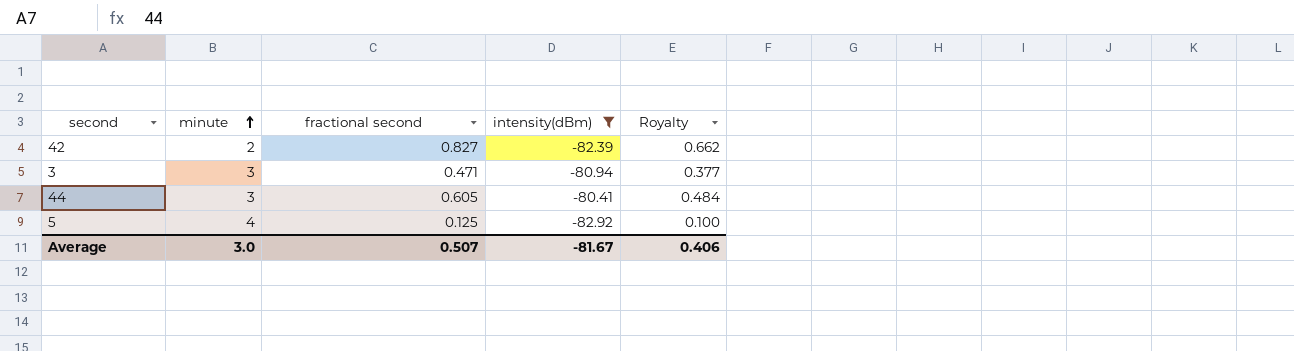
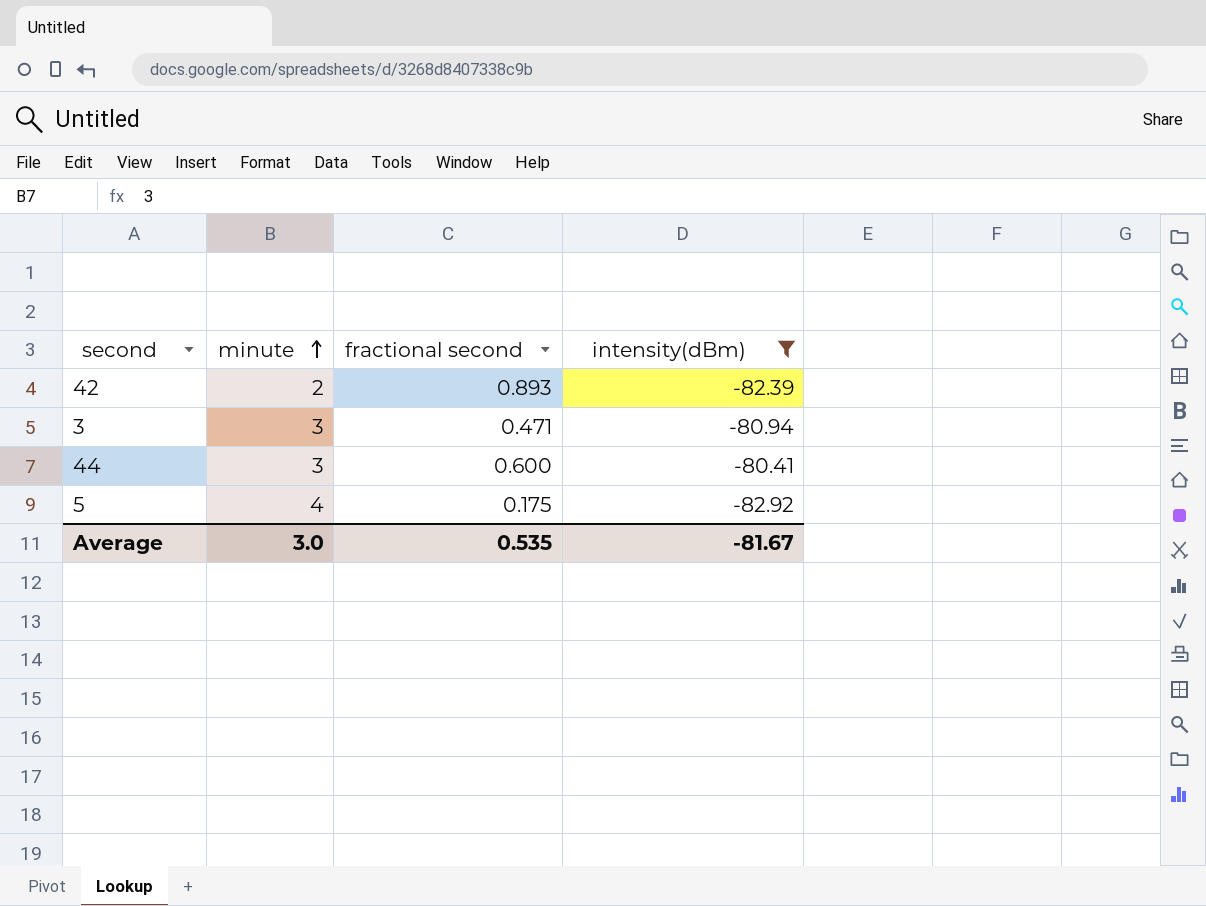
column Royalty | formula: [fractional second] * 0.8 -> none
42 | fractional second: 0.827 -> 0.893
44 | fractional second: 0.605 -> 0.600
5 | fractional second: 0.125 -> 0.175
Average | fractional second: 0.507 -> 0.535

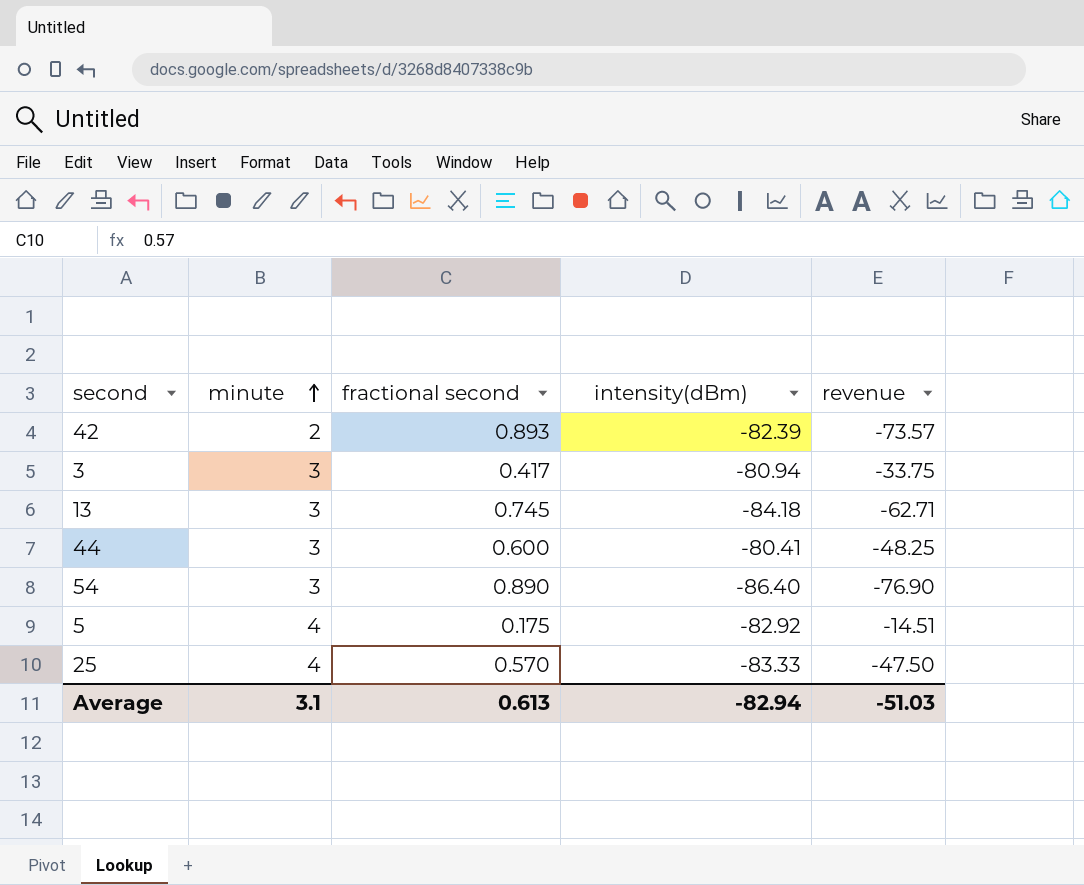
filter: intensity(dBm) >= -82.92 -> none
column revenue | formula: none -> [fractional second] * [intensity(dBm)]
3 | fractional second: 0.471 -> 0.417
Average | minute: 3.0 -> 3.1
Average | fractional second: 0.535 -> 0.613
Average | intensity(dBm): -81.67 -> -82.94

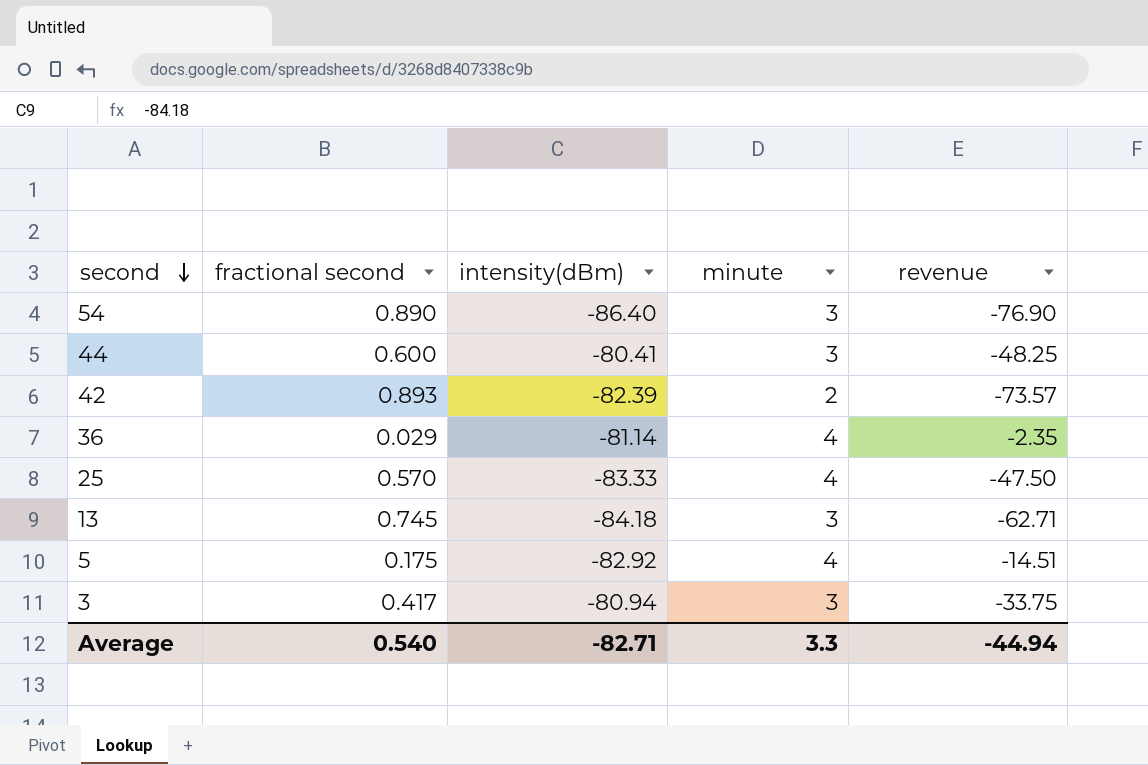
row order: minute ascending -> second descending
column minute | position: 2 -> 4
row 36: none -> 0.029 | -81.14 | 4 | -2.35
Average | fractional second: 0.613 -> 0.540
Average | intensity(dBm): -82.94 -> -82.71
Average | minute: 3.1 -> 3.3
Average | revenue: -51.03 -> -44.94

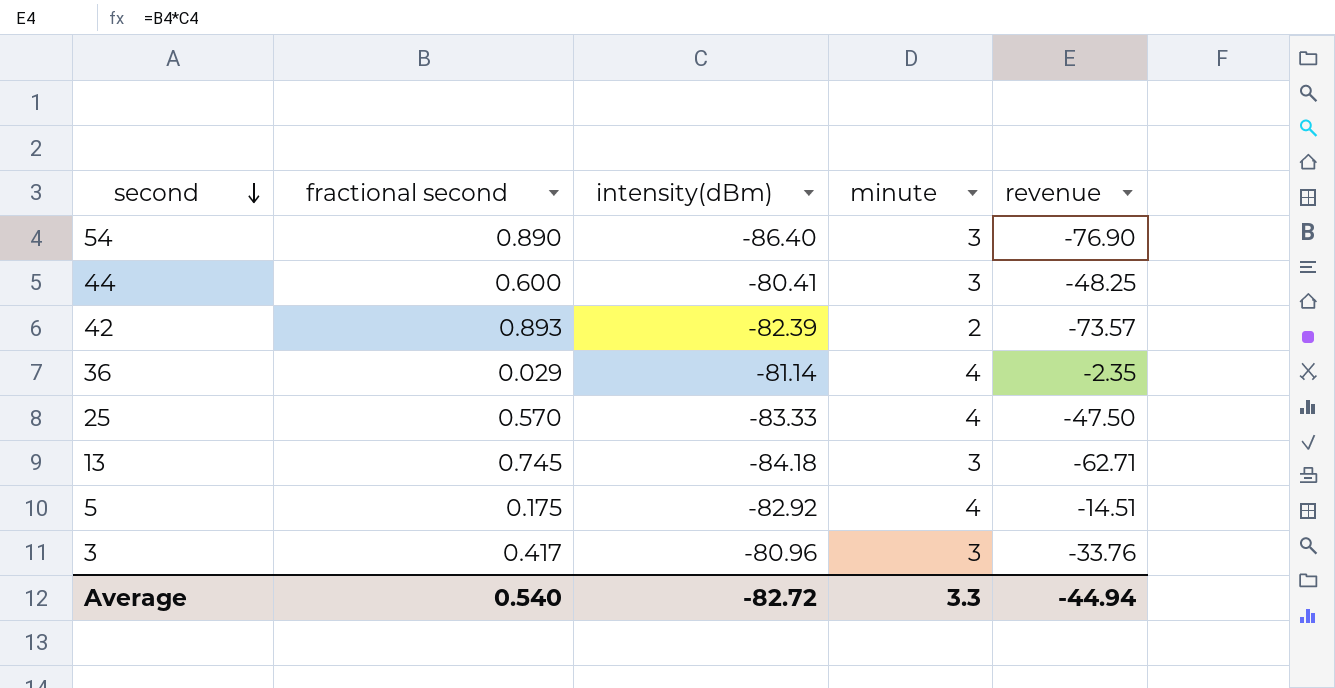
3 | intensity(dBm): -80.94 -> -80.96
3 | revenue: -33.75 -> -33.76
Average | intensity(dBm): -82.71 -> -82.72

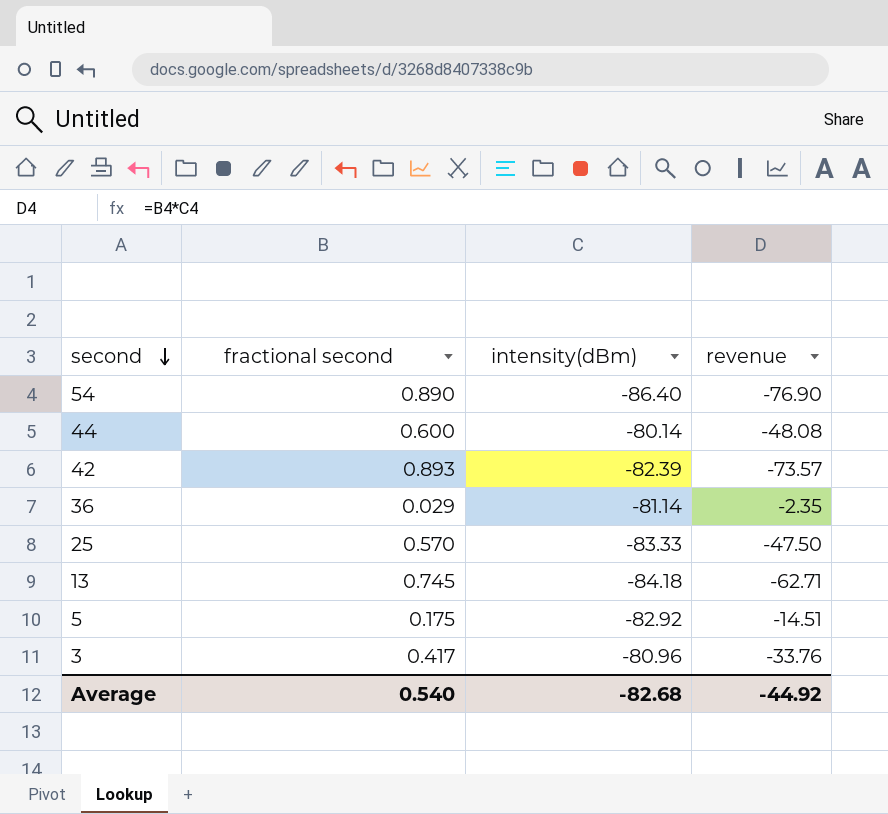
column minute | position: 4 -> none
44 | intensity(dBm): -80.41 -> -80.14
44 | revenue: -48.25 -> -48.08
Average | intensity(dBm): -82.72 -> -82.68
Average | revenue: -44.94 -> -44.92

